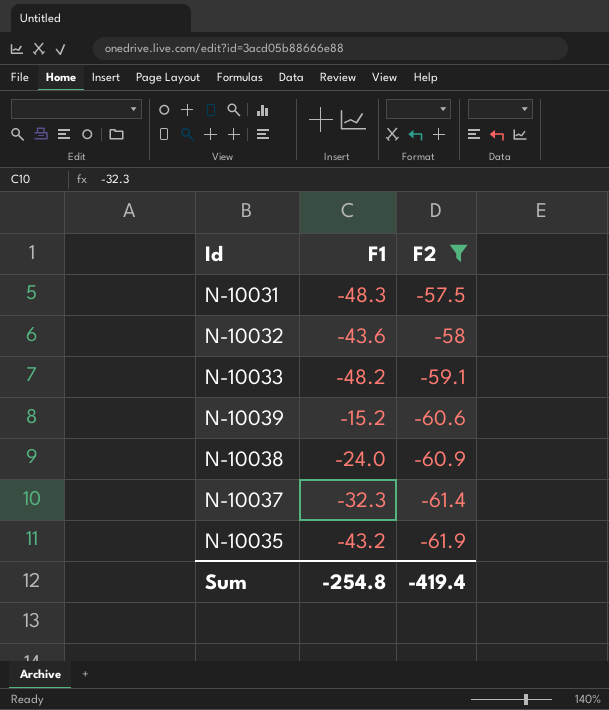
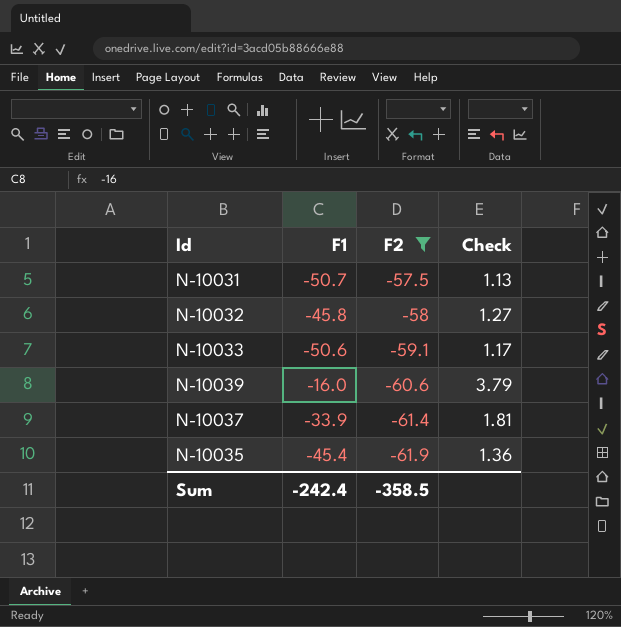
column Check | formula: none -> [F2] / [F1]
row N-10038: -24.0 | -60.9 -> none
N-10031 | F1: -48.3 -> -50.7
N-10032 | F1: -43.6 -> -45.8
N-10033 | F1: -48.2 -> -50.6
N-10039 | F1: -15.2 -> -16.0
N-10037 | F1: -32.3 -> -33.9
N-10035 | F1: -43.2 -> -45.4
Sum | F1: -254.8 -> -242.4
Sum | F2: -419.4 -> -358.5

